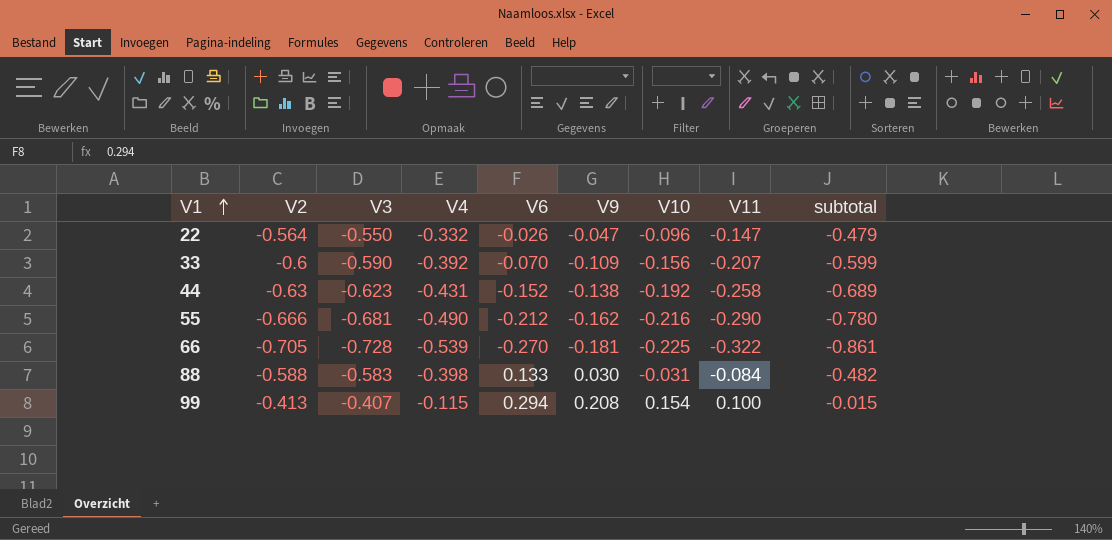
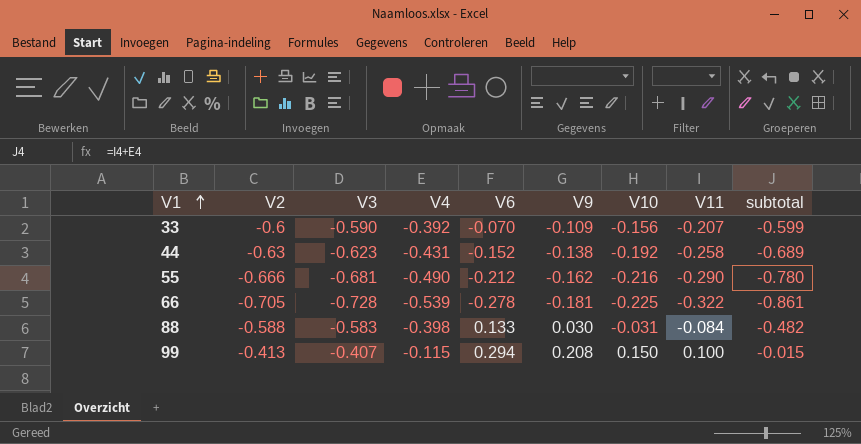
row 22: -0.564 | -0.550 | -0.332 | -0.026 | -0.047 | -0.096 | -0.147 | -0.479 -> none
66 | V6: -0.270 -> -0.278
99 | V10: 0.154 -> 0.150

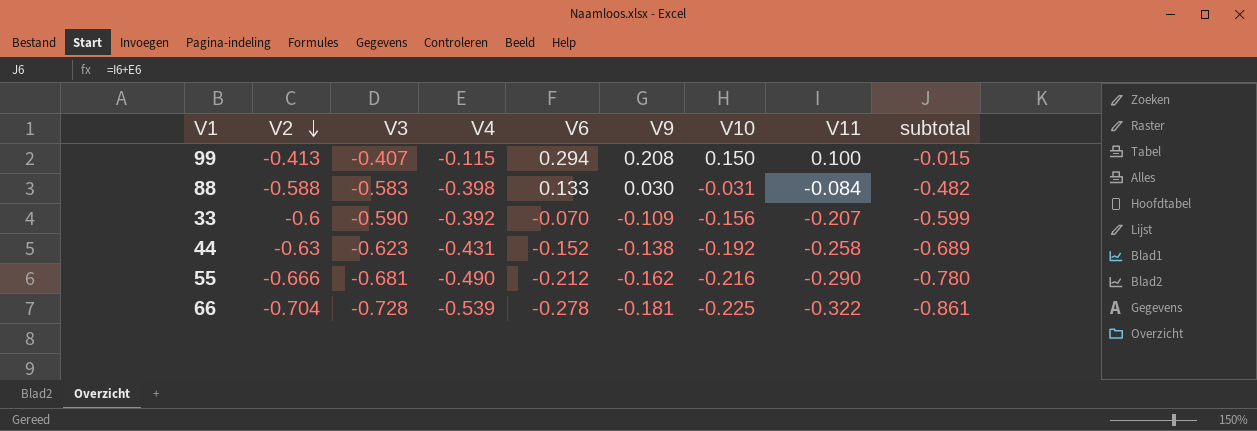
row order: V1 ascending -> V2 descending
66 | V2: -0.705 -> -0.704

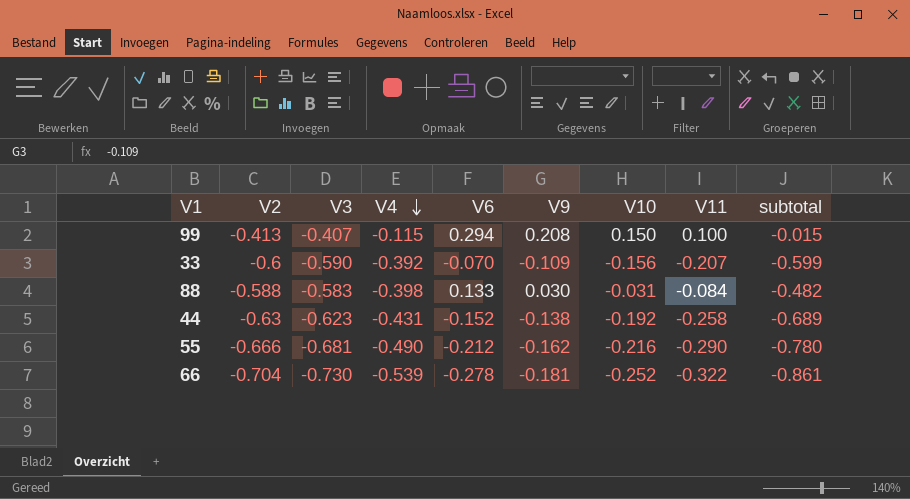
row order: V2 descending -> V4 descending
66 | V3: -0.728 -> -0.730
66 | V10: -0.225 -> -0.252

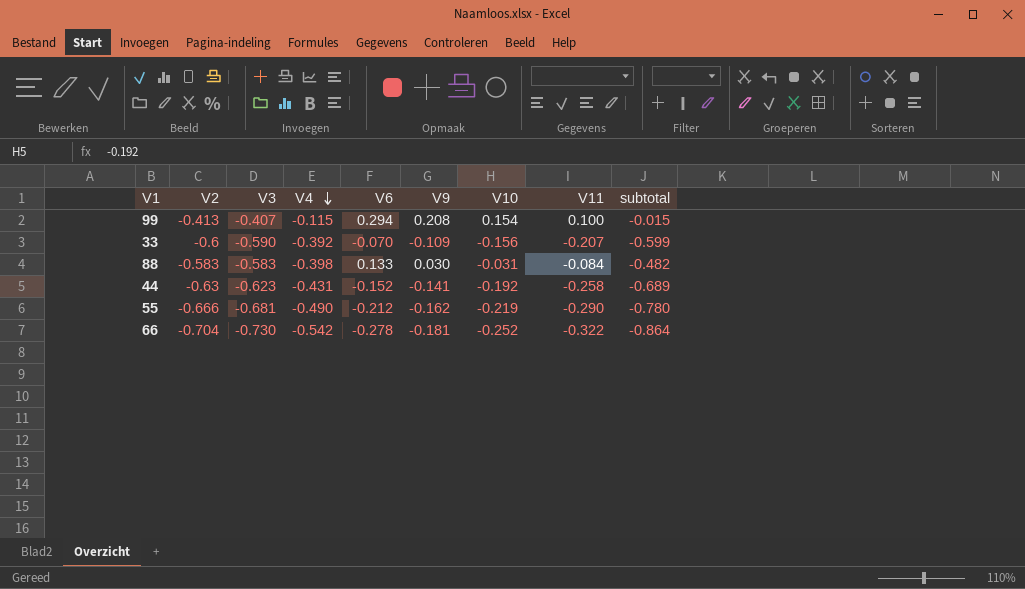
99 | V10: 0.150 -> 0.154
88 | V2: -0.588 -> -0.583
44 | V9: -0.138 -> -0.141
55 | V10: -0.216 -> -0.219
66 | V4: -0.539 -> -0.542
66 | subtotal: -0.861 -> -0.864

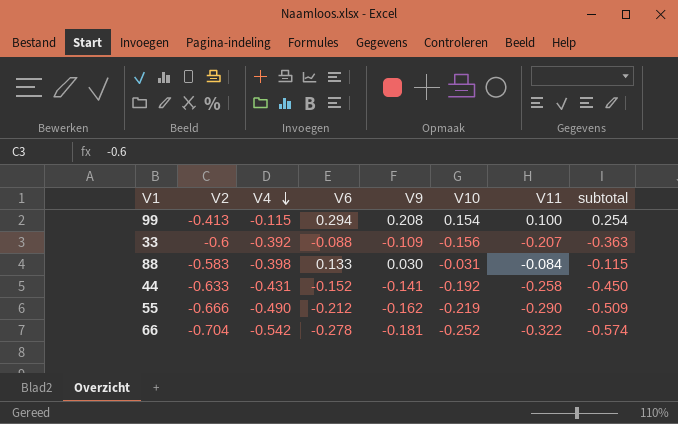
column V3 | position: 3 -> none
column subtotal | formula: [V4] + [V11] -> [V10] + [V11]
33 | V6: -0.070 -> -0.088
44 | V2: -0.63 -> -0.633

